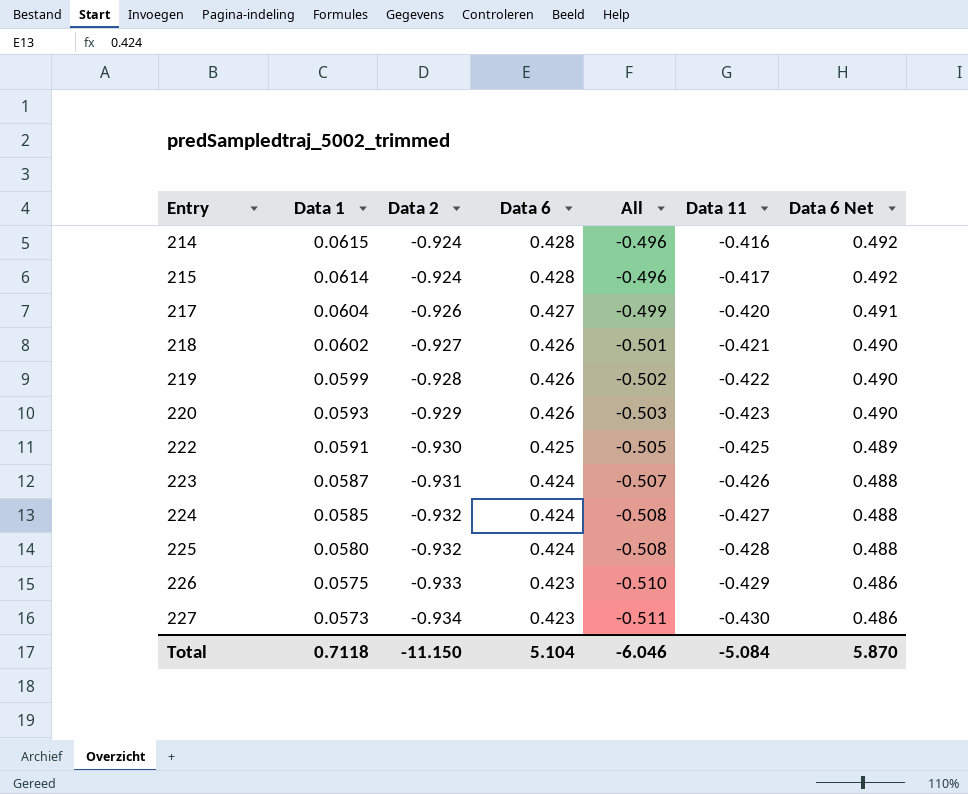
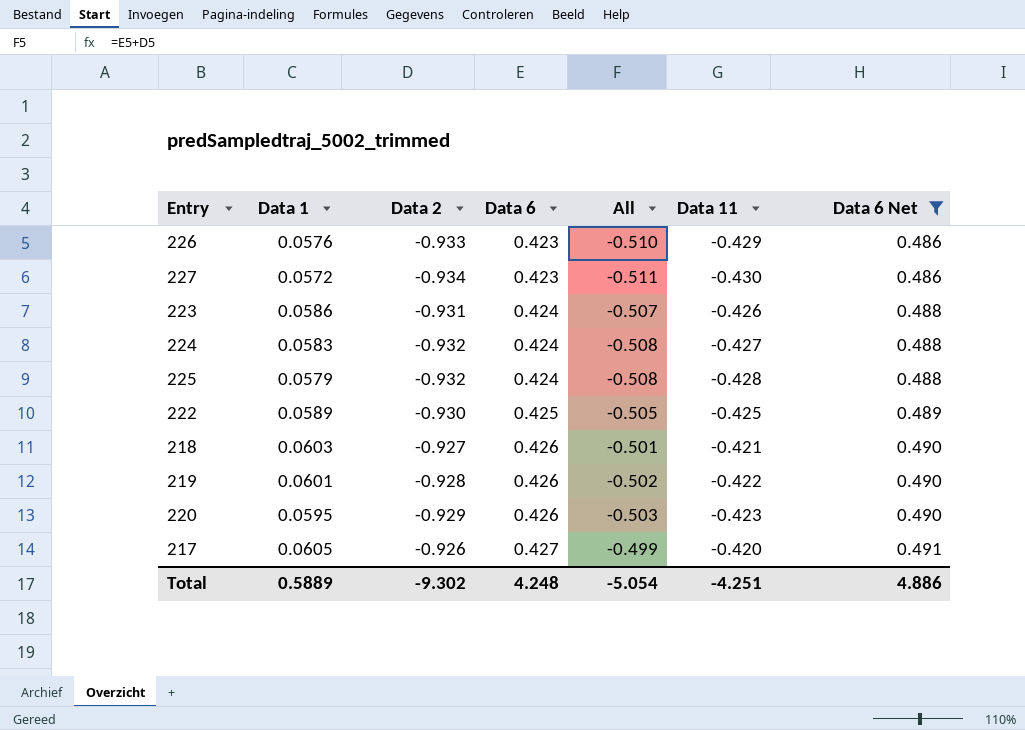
filter: none -> Data 6 Net != 0.492
row order: Entry ascending -> Data 6 ascending
226 | Data 1: 0.0575 -> 0.0576
227 | Data 1: 0.0573 -> 0.0572
223 | Data 1: 0.0587 -> 0.0586
224 | Data 1: 0.0585 -> 0.0583
225 | Data 1: 0.0580 -> 0.0579
222 | Data 1: 0.0591 -> 0.0589
218 | Data 1: 0.0602 -> 0.0603
219 | Data 1: 0.0599 -> 0.0601
220 | Data 1: 0.0593 -> 0.0595
217 | Data 1: 0.0604 -> 0.0605
Total | Data 1: 0.7118 -> 0.5889
Total | Data 2: -11.150 -> -9.302
Total | Data 6: 5.104 -> 4.248
Total | All: -6.046 -> -5.054
Total | Data 11: -5.084 -> -4.251
Total | Data 6 Net: 5.870 -> 4.886

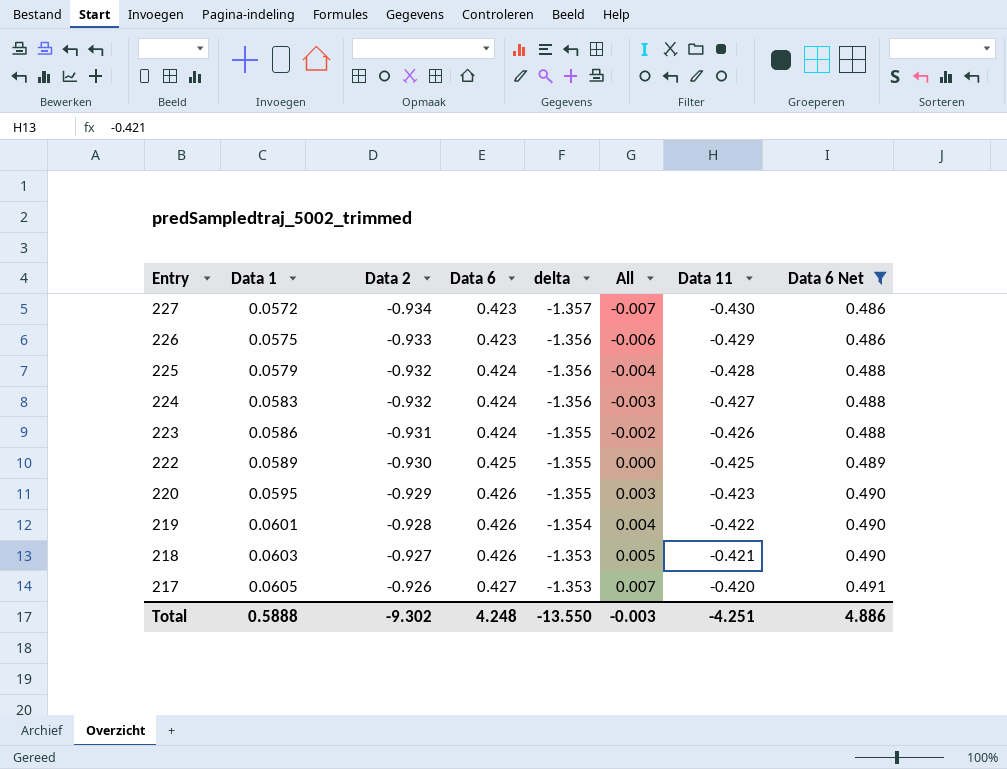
row order: Data 6 ascending -> Entry descending
column delta | formula: none -> [Data 2] - [Data 6]
column All | formula: [Data 2] + [Data 6] -> [Data 6] + [Data 11]
226 | Data 1: 0.0576 -> 0.0575
Total | Data 1: 0.5889 -> 0.5888
Total | All: -5.054 -> -0.003

